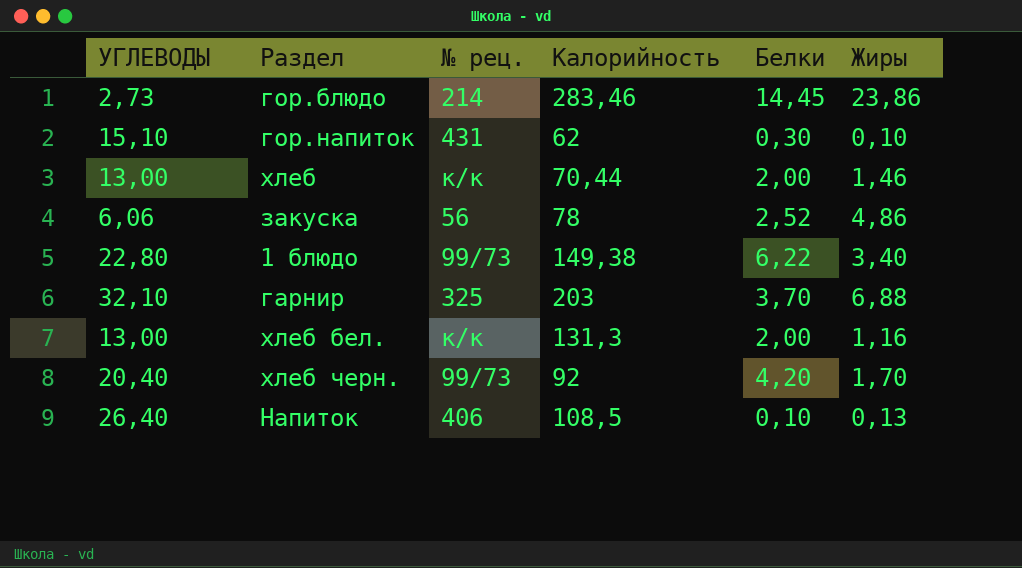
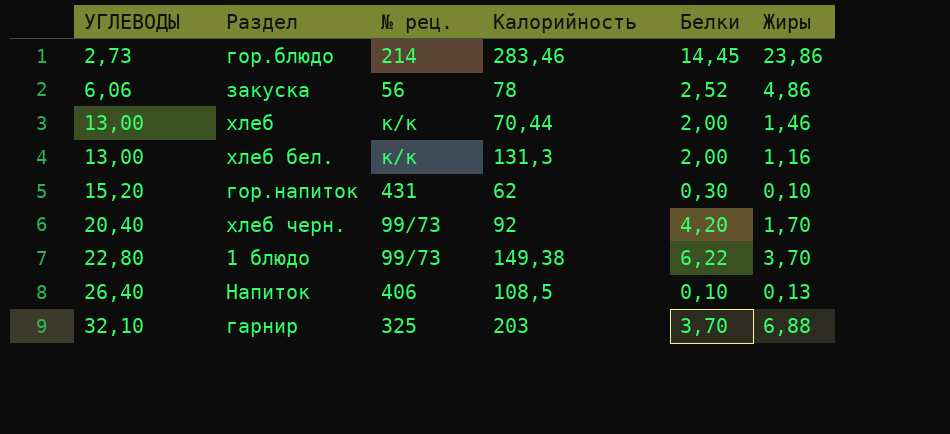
row order: none -> УГЛЕВОДЫ ascending
гор.напиток | УГЛЕВОДЫ: 15,10 -> 15,20
1 блюдо | Жиры: 3,40 -> 3,70

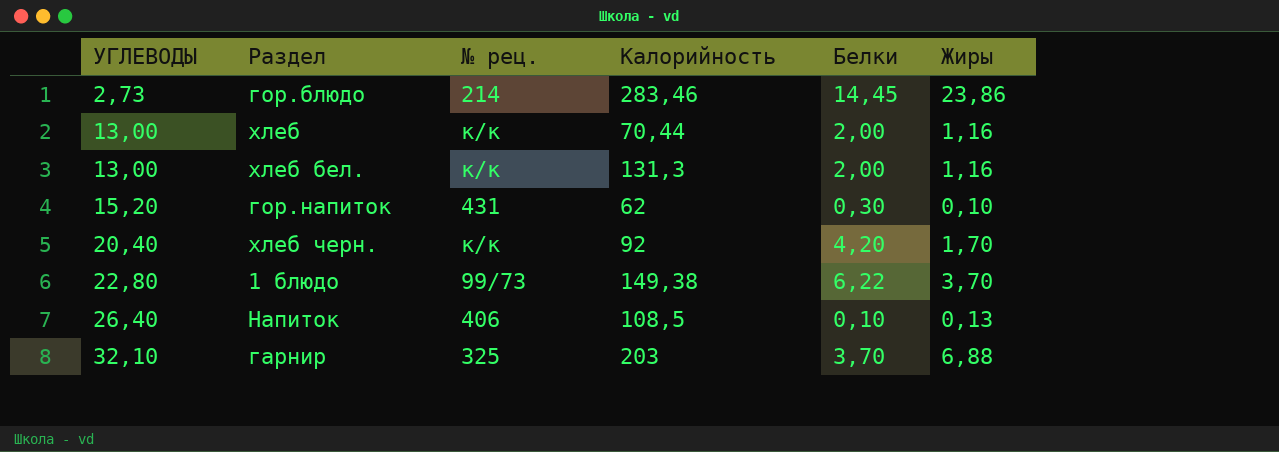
row закуска: 6,06 | 56 | 78 | 2,52 | 4,86 -> none
хлеб | Жиры: 1,46 -> 1,16
хлеб черн. | № рец.: 99/73 -> к/к

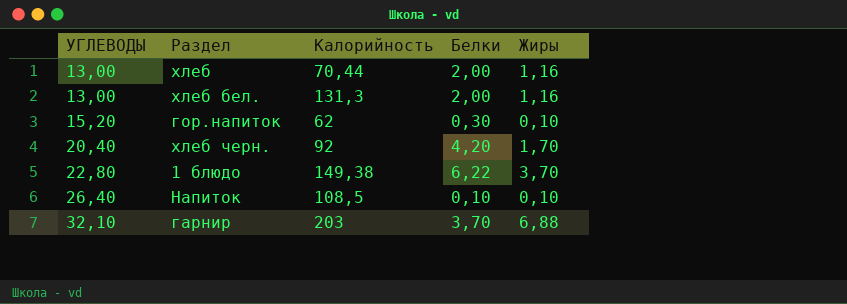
column № рец. | position: 3 -> none
row гор.блюдо: 2,73 | 214 | 283,46 | 14,45 | 23,86 -> none
Напиток | Жиры: 0,13 -> 0,10

